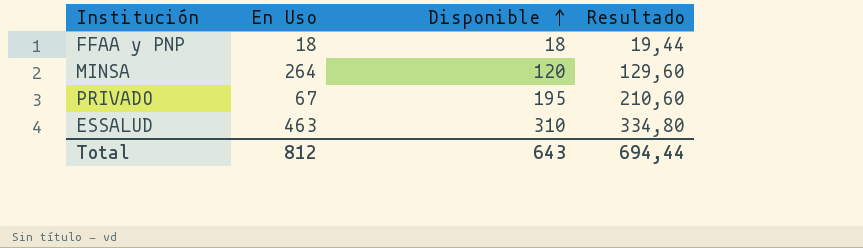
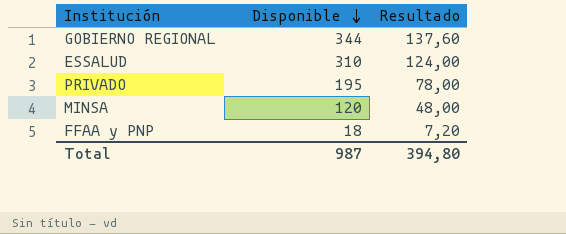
row order: Disponible ascending -> Disponible descending
column En Uso | position: 2 -> none
column Resultado | formula: [Disponible] * 1,08 -> [Disponible] * 0,4
row GOBIERNO REGIONAL: none -> 344 | 137,60
Total | Disponible: 643 -> 987
Total | Resultado: 694,44 -> 394,80

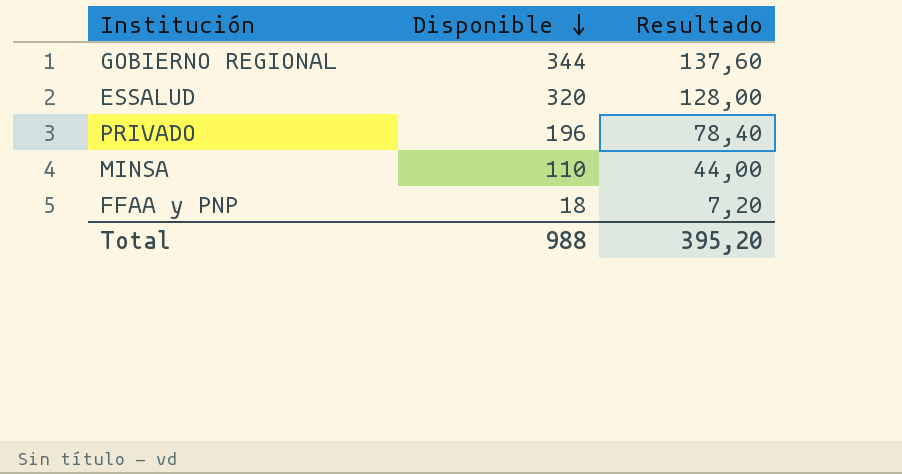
ESSALUD | Disponible: 310 -> 320
ESSALUD | Resultado: 124,00 -> 128,00
PRIVADO | Disponible: 195 -> 196
PRIVADO | Resultado: 78,00 -> 78,40
MINSA | Disponible: 120 -> 110
MINSA | Resultado: 48,00 -> 44,00
Total | Disponible: 987 -> 988
Total | Resultado: 394,80 -> 395,20

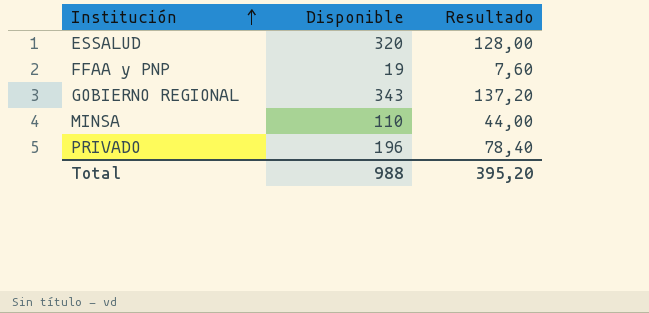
row order: Disponible descending -> Institución ascending
FFAA y PNP | Disponible: 18 -> 19
FFAA y PNP | Resultado: 7,20 -> 7,60
GOBIERNO REGIONAL | Disponible: 344 -> 343
GOBIERNO REGIONAL | Resultado: 137,60 -> 137,20

